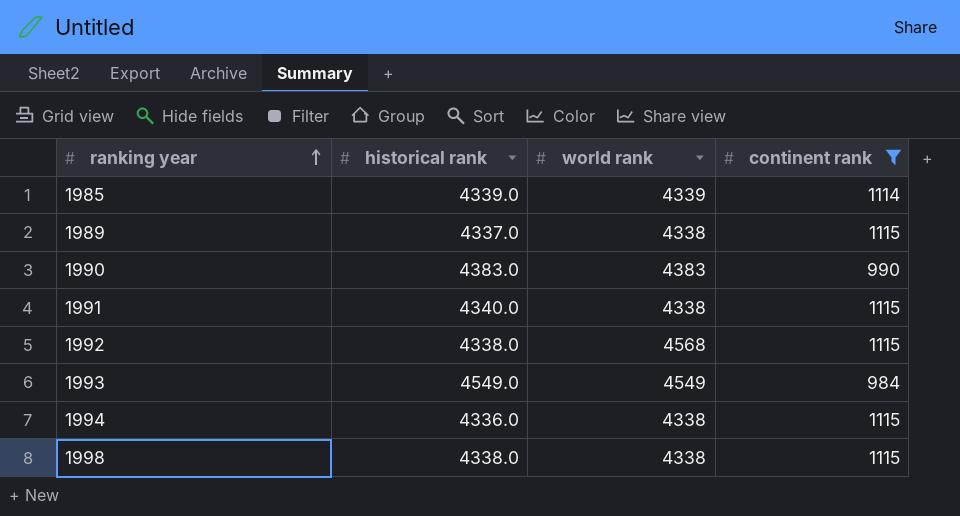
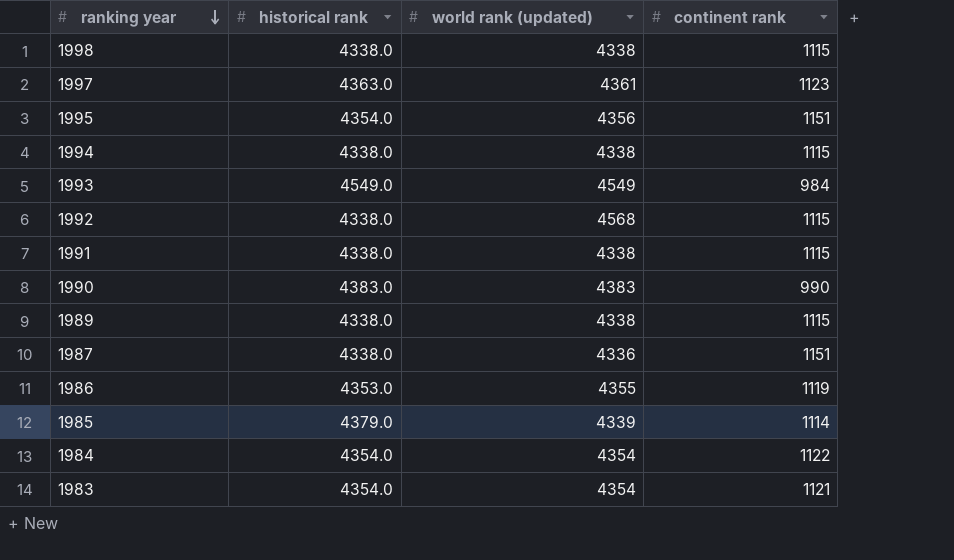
filter: continent rank <= 1115 -> none
row order: ranking year ascending -> ranking year descending
column name: world rank -> world rank (updated)
1994 | historical rank: 4336.0 -> 4338.0
1991 | historical rank: 4340.0 -> 4338.0
1989 | historical rank: 4337.0 -> 4338.0
1985 | historical rank: 4339.0 -> 4379.0

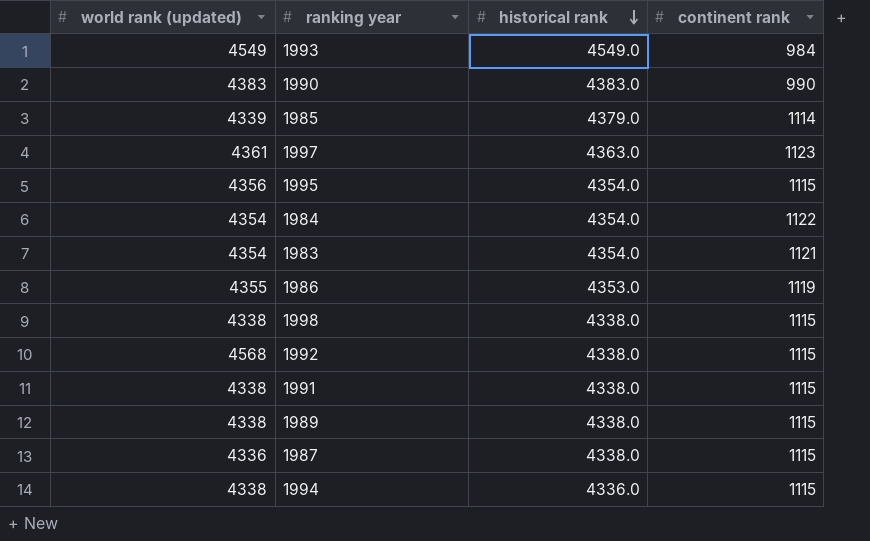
row order: ranking year descending -> historical rank descending
column world rank (updated) | position: 3 -> 1
1995 | continent rank: 1151 -> 1115
1987 | continent rank: 1151 -> 1115
1994 | historical rank: 4338.0 -> 4336.0

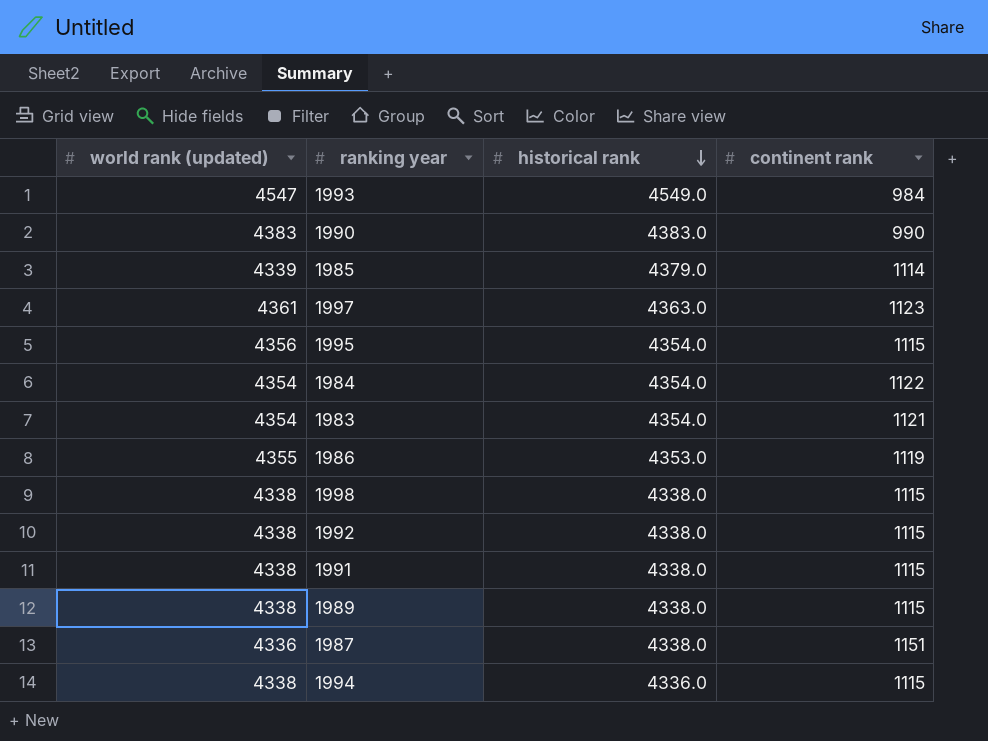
1993 | world rank (updated): 4549 -> 4547
1992 | world rank (updated): 4568 -> 4338
1987 | continent rank: 1115 -> 1151

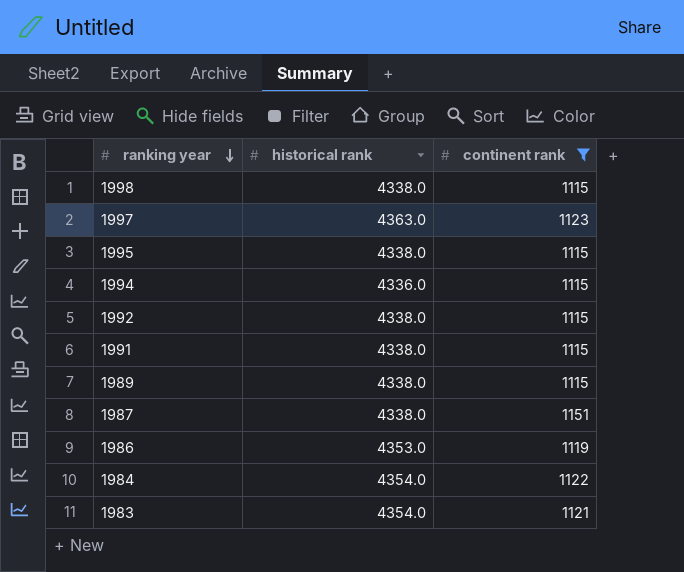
filter: none -> continent rank >= 1115
row order: historical rank descending -> ranking year descending
column world rank (updated) | position: 1 -> none
1995 | historical rank: 4354.0 -> 4338.0

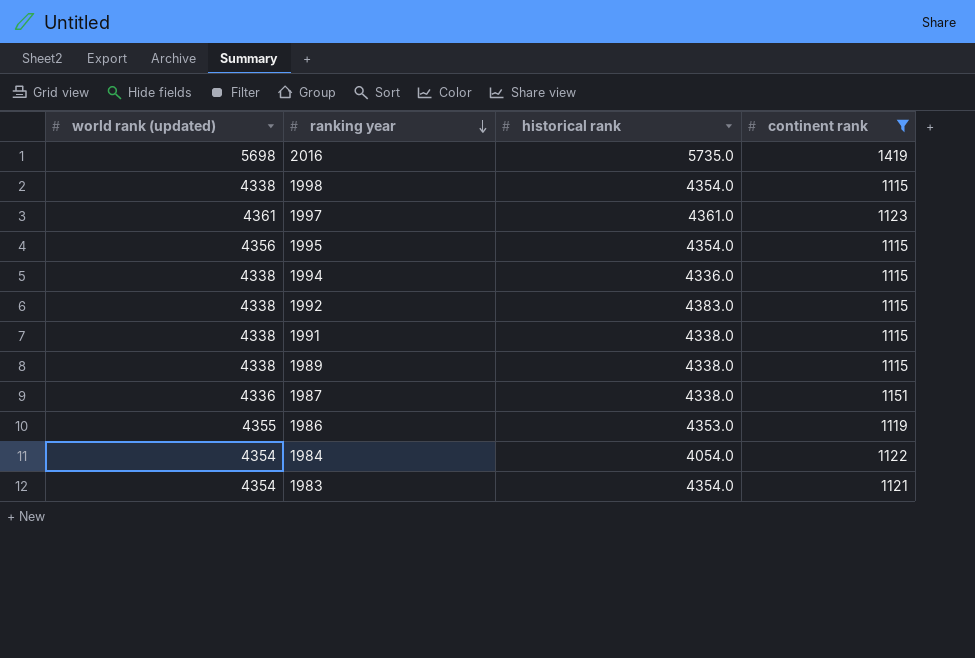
column world rank (updated) | position: none -> 1
row 2016: none -> 5698 | 5735.0 | 1419
1998 | historical rank: 4338.0 -> 4354.0
1997 | historical rank: 4363.0 -> 4361.0
1995 | historical rank: 4338.0 -> 4354.0
1992 | historical rank: 4338.0 -> 4383.0
1984 | historical rank: 4354.0 -> 4054.0

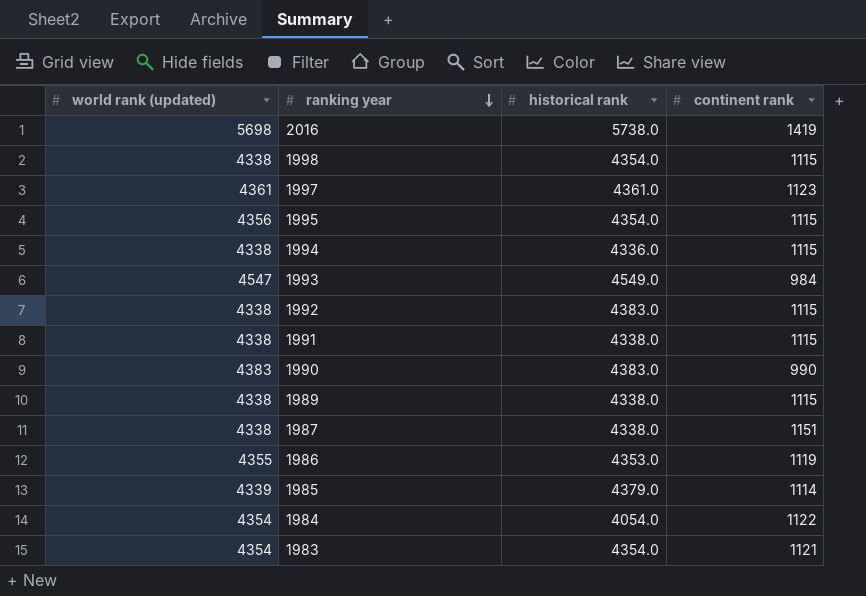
filter: continent rank >= 1115 -> none
2016 | historical rank: 5735.0 -> 5738.0
1987 | world rank (updated): 4336 -> 4338

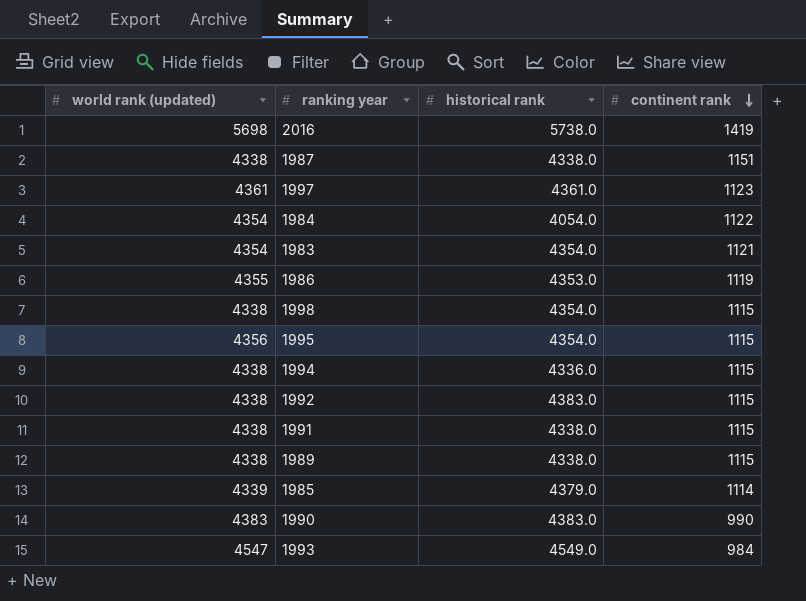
row order: ranking year descending -> continent rank descending

